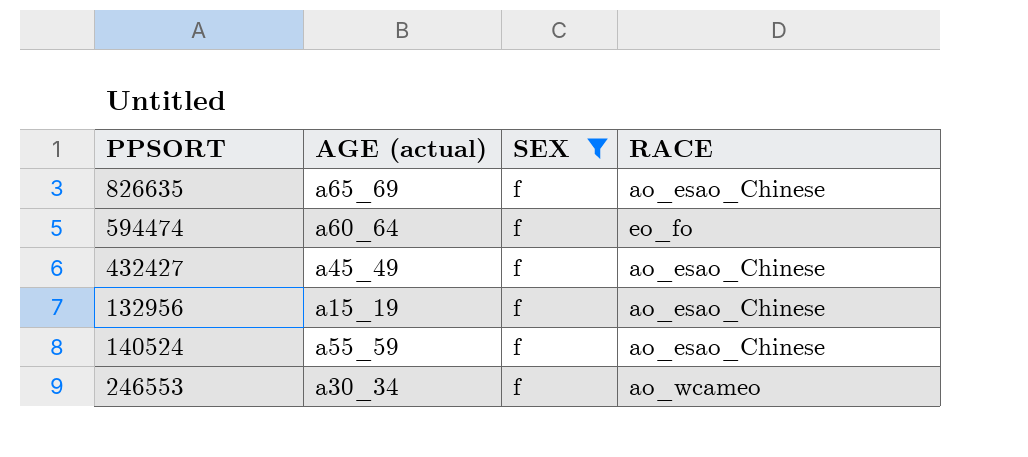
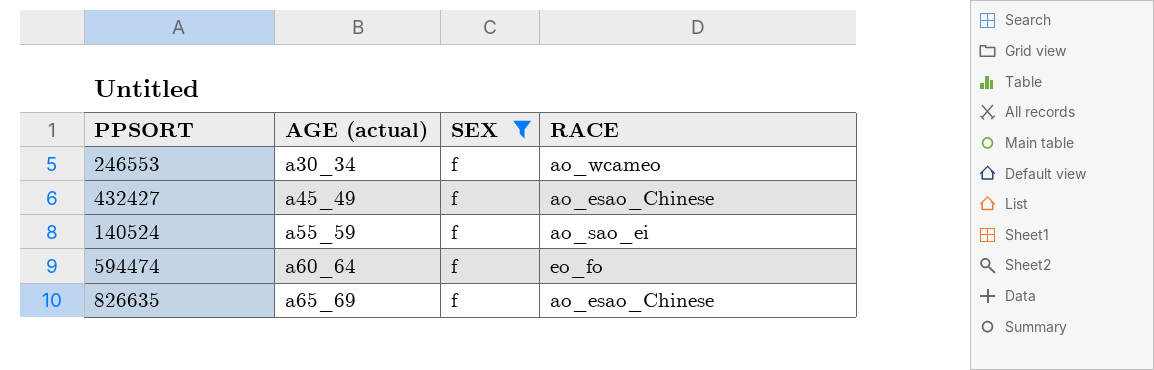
row order: none -> AGE (actual) ascending
row 132956: a15_19 | f | ao_esao_Chinese -> none
140524 | RACE: ao_esao_Chinese -> ao_sao_ei

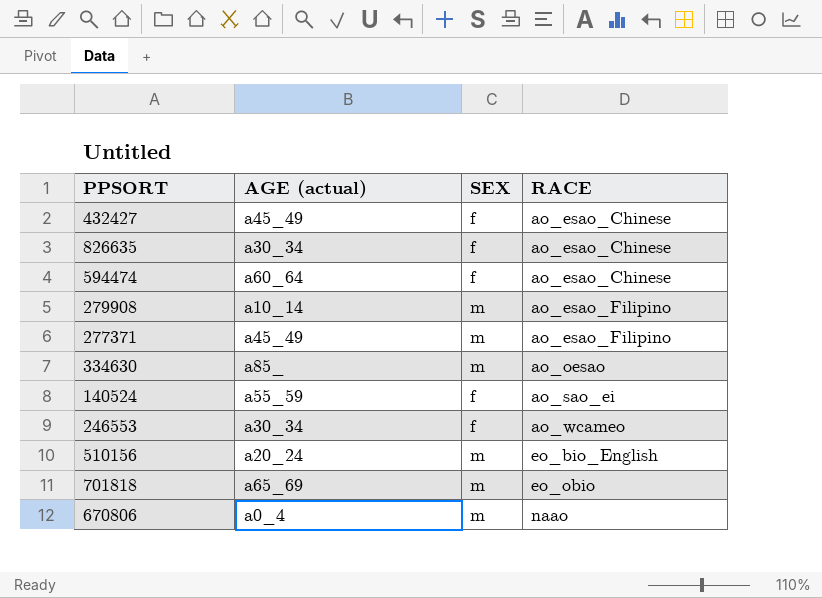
filter: SEX = f -> none
row order: AGE (actual) ascending -> RACE ascending
826635 | AGE (actual): a65_69 -> a30_34
594474 | RACE: eo_fo -> ao_esao_Chinese

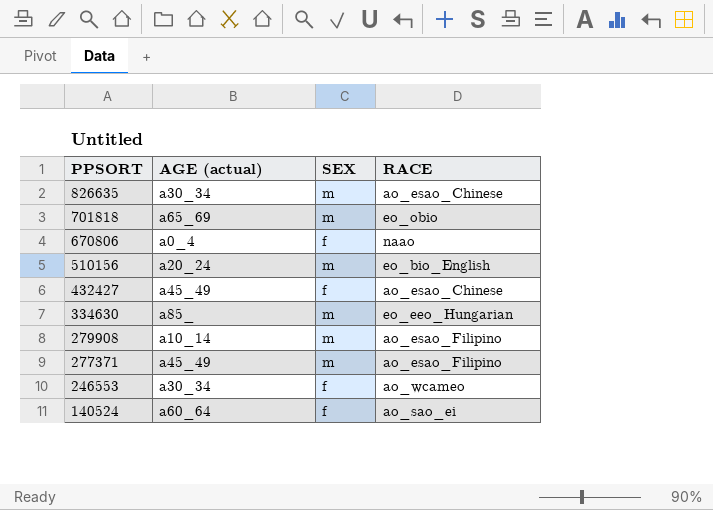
row order: RACE ascending -> PPSORT descending
row 594474: a60_64 | f | ao_esao_Chinese -> none
826635 | SEX: f -> m
670806 | SEX: m -> f
334630 | RACE: ao_oesao -> eo_eeo_Hungarian
140524 | AGE (actual): a55_59 -> a60_64

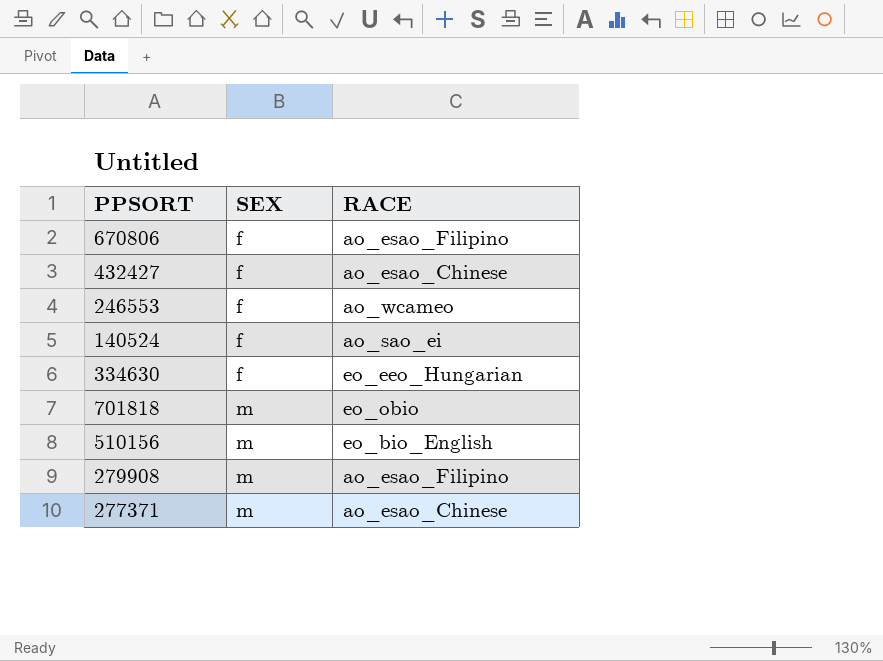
row order: PPSORT descending -> SEX ascending
column AGE (actual) | position: 2 -> none
row 826635: a30_34 | m | ao_esao_Chinese -> none
670806 | RACE: naao -> ao_esao_Filipino
334630 | SEX: m -> f
277371 | RACE: ao_esao_Filipino -> ao_esao_Chinese

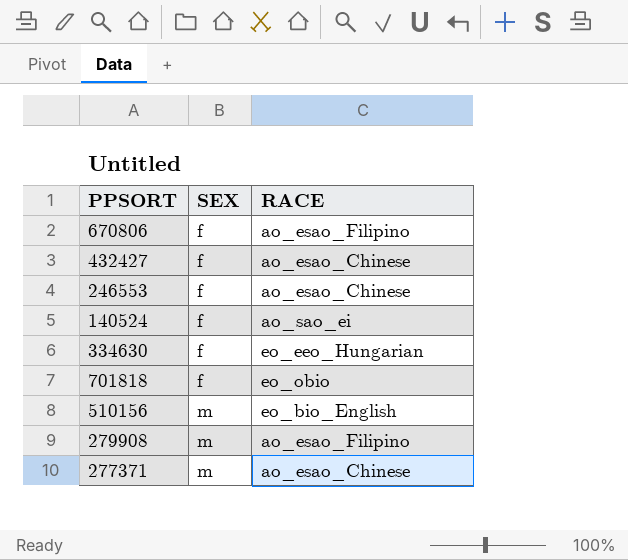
246553 | RACE: ao_wcameo -> ao_esao_Chinese
701818 | SEX: m -> f

